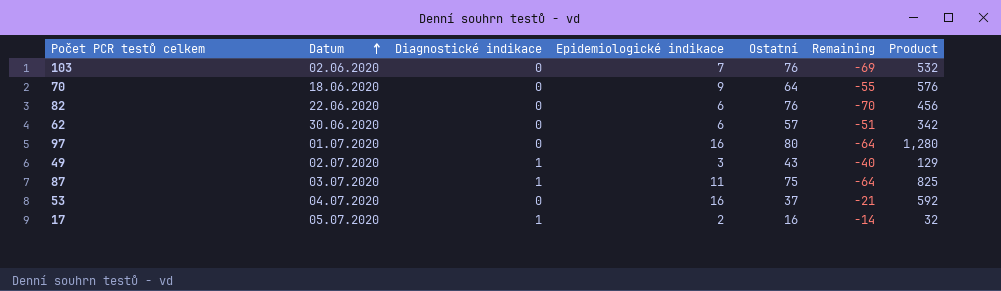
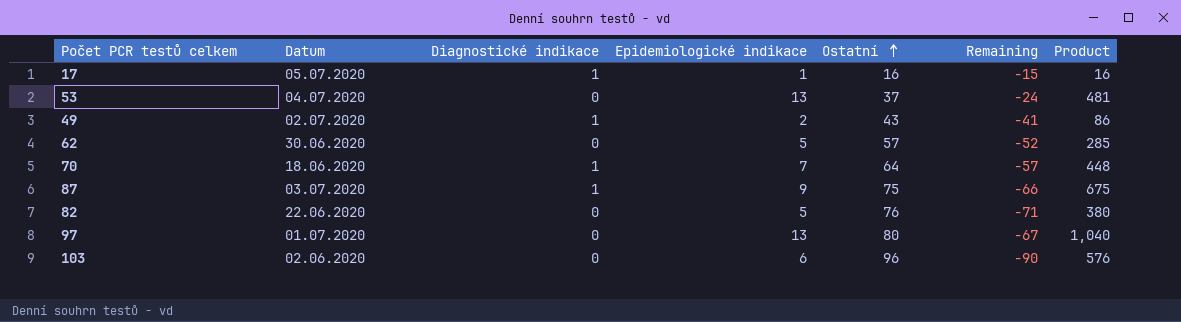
row order: Datum ascending -> Ostatní ascending
17 | Epidemiologické indikace: 2 -> 1
17 | Remaining: -14 -> -15
17 | Product: 32 -> 16
53 | Epidemiologické indikace: 16 -> 13
53 | Remaining: -21 -> -24
53 | Product: 592 -> 481
49 | Epidemiologické indikace: 3 -> 2
49 | Remaining: -40 -> -41
49 | Product: 129 -> 86
62 | Epidemiologické indikace: 6 -> 5
62 | Remaining: -51 -> -52
62 | Product: 342 -> 285
70 | Diagnostické indikace: 0 -> 1
70 | Epidemiologické indikace: 9 -> 7
70 | Remaining: -55 -> -57
70 | Product: 576 -> 448
87 | Epidemiologické indikace: 11 -> 9
87 | Remaining: -64 -> -66
87 | Product: 825 -> 675
82 | Epidemiologické indikace: 6 -> 5
82 | Remaining: -70 -> -71
82 | Product: 456 -> 380
97 | Epidemiologické indikace: 16 -> 13
97 | Remaining: -64 -> -67
97 | Product: 1,280 -> 1,040
103 | Epidemiologické indikace: 7 -> 6
103 | Ostatní: 76 -> 96
103 | Remaining: -69 -> -90
103 | Product: 532 -> 576

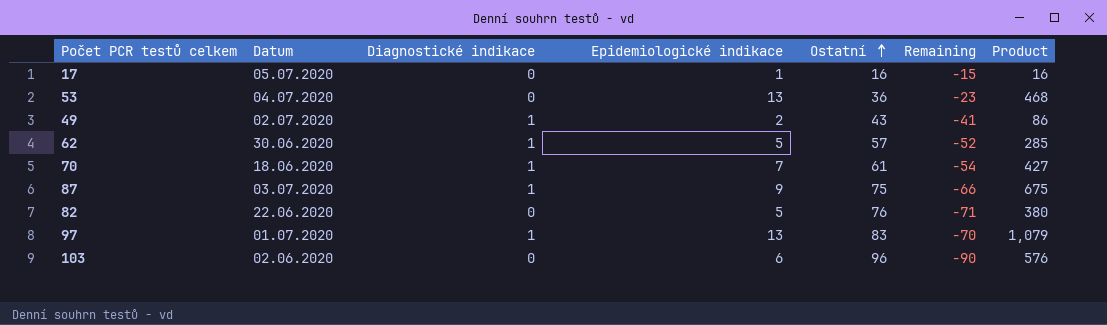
17 | Diagnostické indikace: 1 -> 0
53 | Ostatní: 37 -> 36
53 | Remaining: -24 -> -23
53 | Product: 481 -> 468
62 | Diagnostické indikace: 0 -> 1
70 | Ostatní: 64 -> 61
70 | Remaining: -57 -> -54
70 | Product: 448 -> 427
97 | Diagnostické indikace: 0 -> 1
97 | Ostatní: 80 -> 83
97 | Remaining: -67 -> -70
97 | Product: 1,040 -> 1,079

